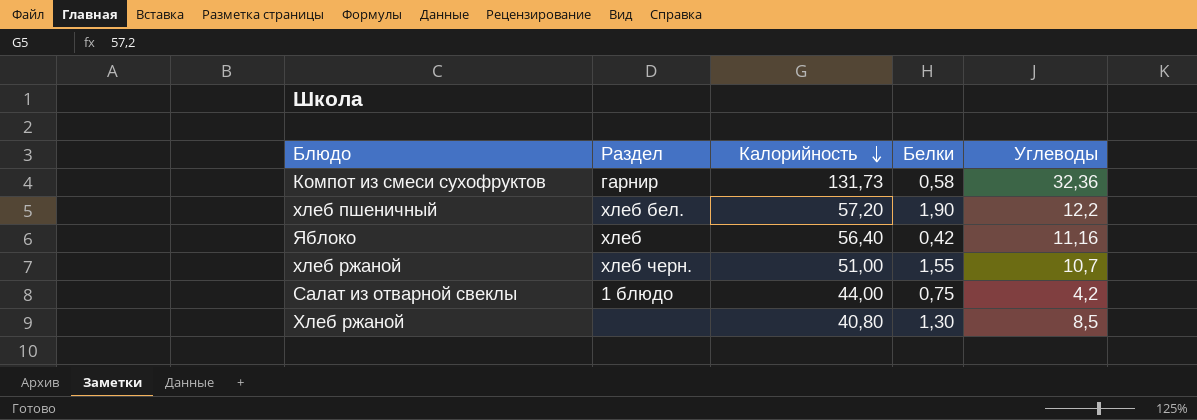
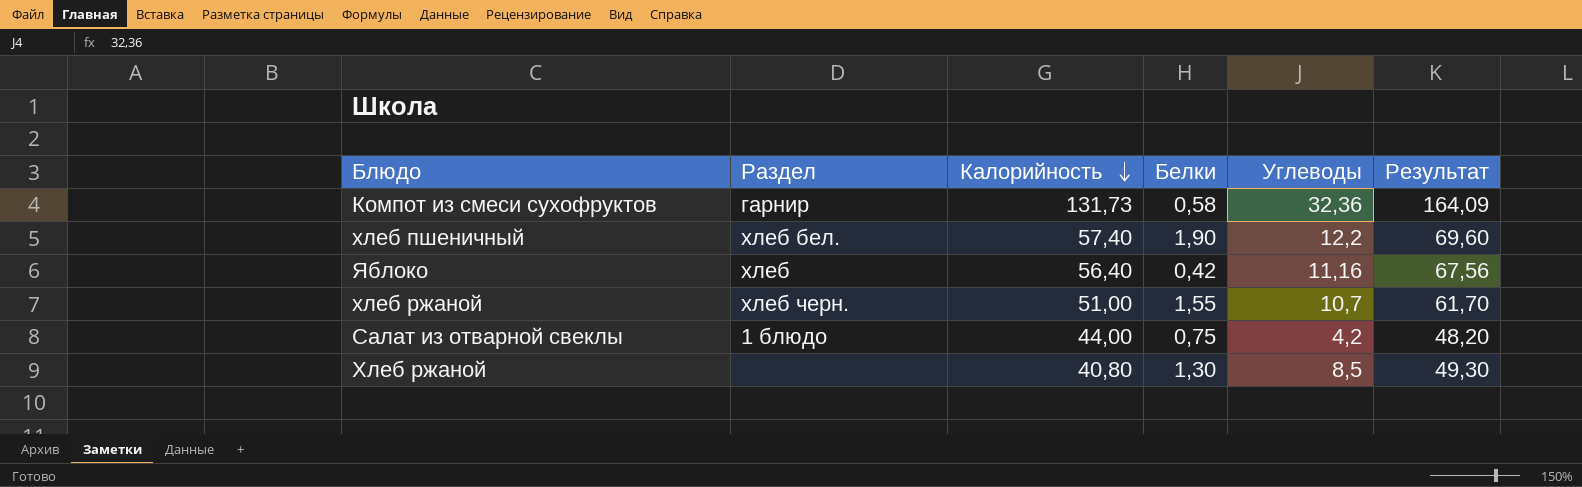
column Результат | formula: none -> [Калорийность] + [Углеводы]
хлеб пшеничный | Калорийность: 57,20 -> 57,40

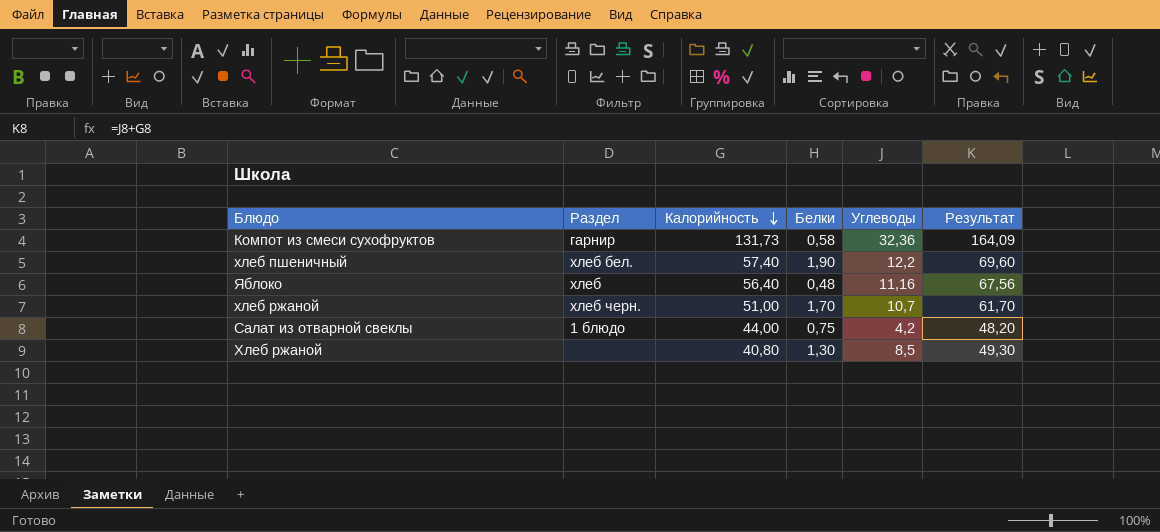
Яблоко | Белки: 0,42 -> 0,48
хлеб ржаной | Белки: 1,55 -> 1,70

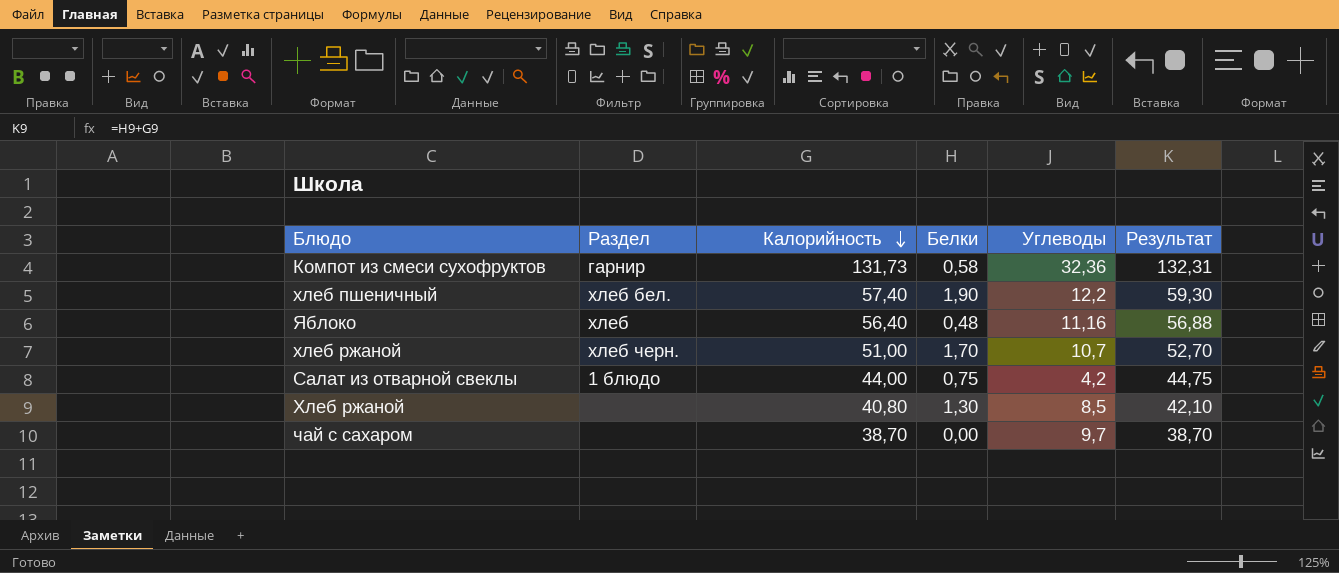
column Результат | formula: [Калорийность] + [Углеводы] -> [Калорийность] + [Белки]
row чай с сахаром: none -> none | 38,70 | 0,00 | 9,7 | 38,70

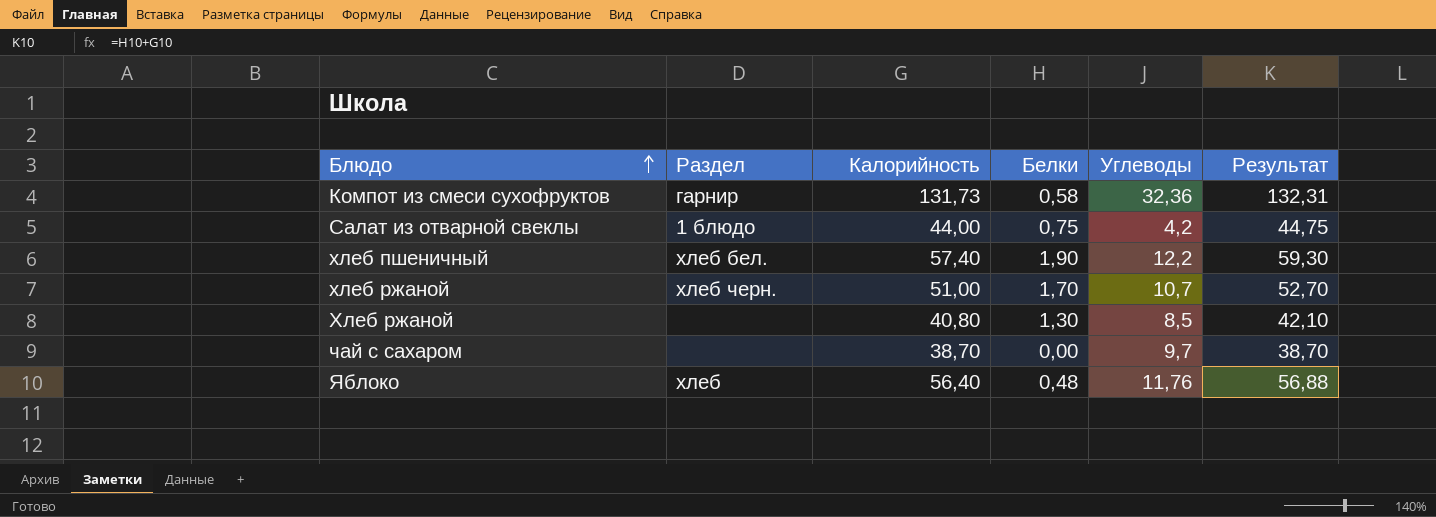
row order: Калорийность descending -> Блюдо ascending
Яблоко | Углеводы: 11,16 -> 11,76

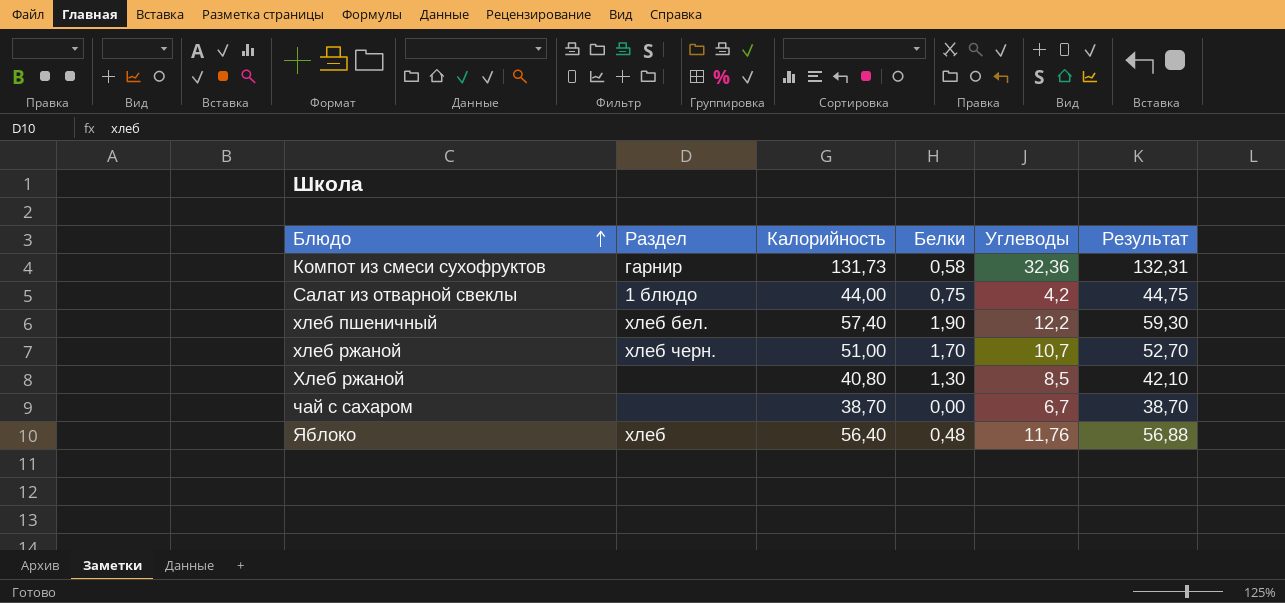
чай с сахаром | Углеводы: 9,7 -> 6,7

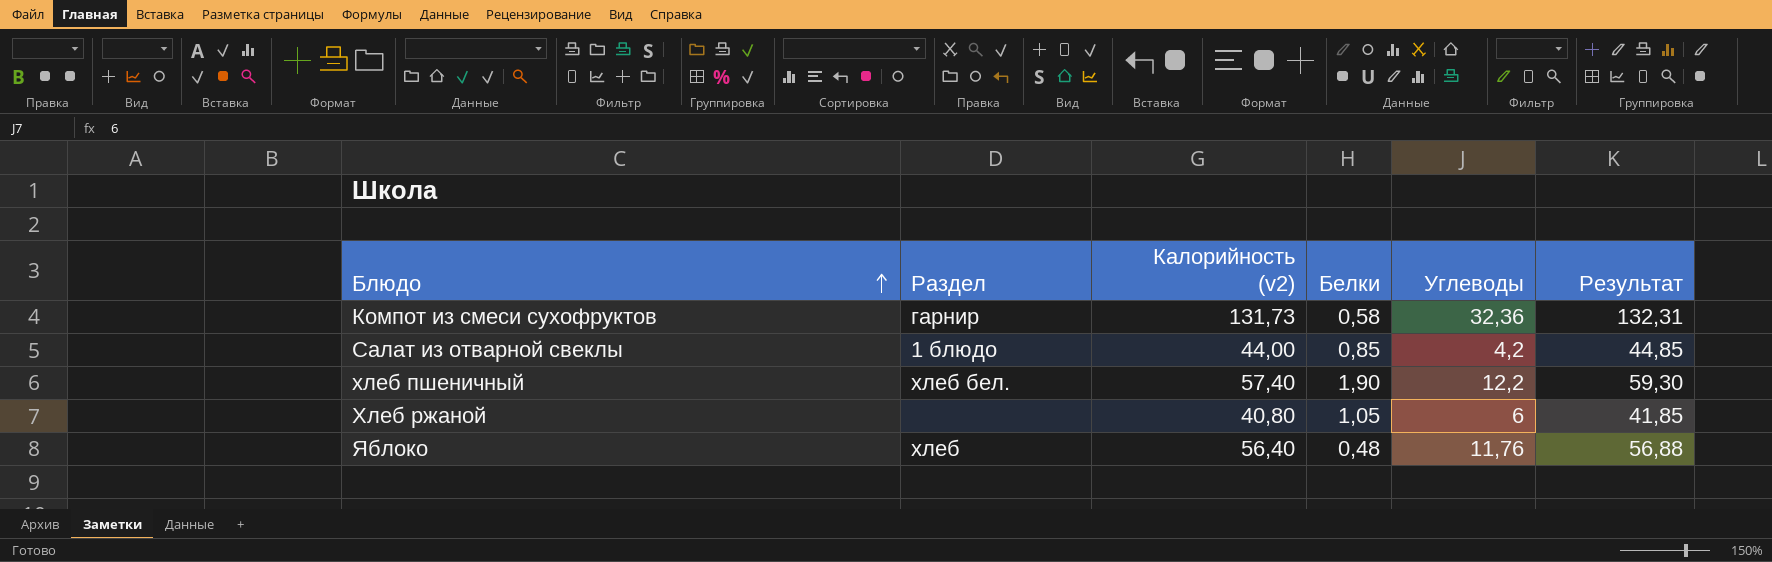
column name: Калорийность -> Калорийность (v2)
row хлеб ржаной: хлеб черн. | 51,00 | 1,70 | 10,7 | 52,70 -> none
row чай с сахаром: none | 38,70 | 0,00 | 6,7 | 38,70 -> none
Салат из отварной свеклы | Белки: 0,75 -> 0,85
Салат из отварной свеклы | Результат: 44,75 -> 44,85
Хлеб ржаной | Белки: 1,30 -> 1,05
Хлеб ржаной | Углеводы: 8,5 -> 6
Хлеб ржаной | Результат: 42,10 -> 41,85

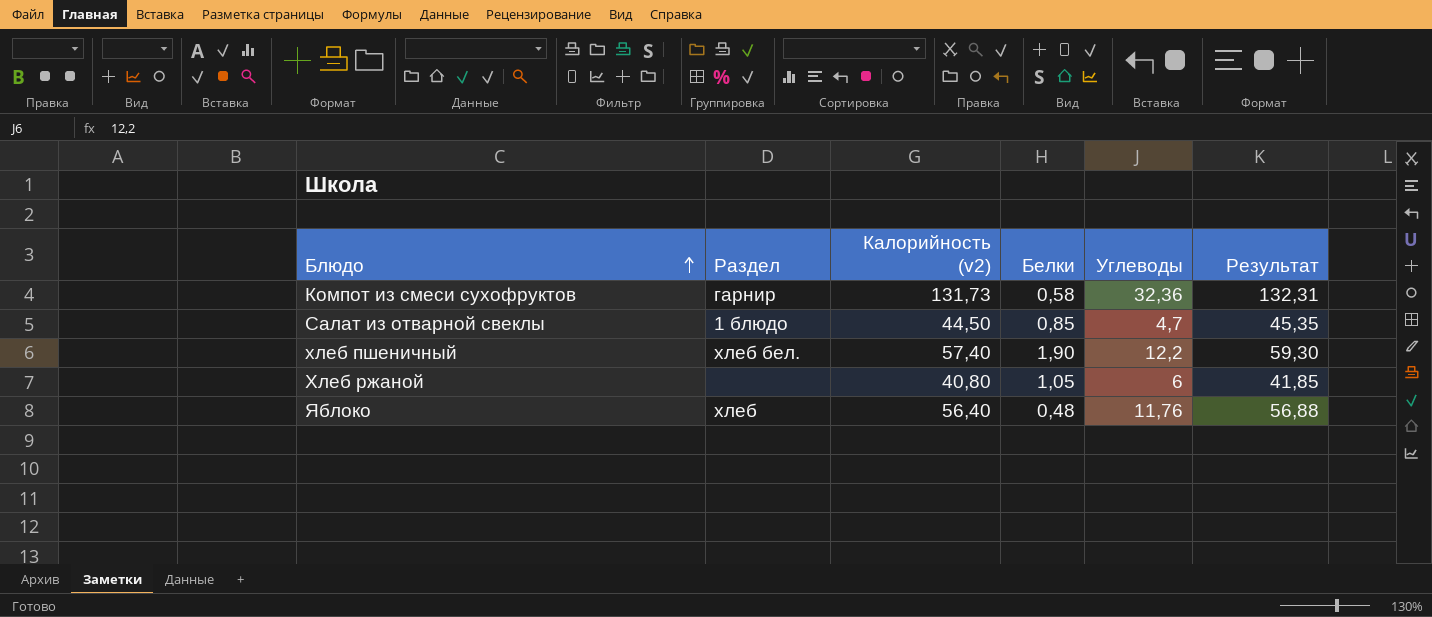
Салат из отварной свеклы | Калорийность (v2): 44,00 -> 44,50
Салат из отварной свеклы | Углеводы: 4,2 -> 4,7
Салат из отварной свеклы | Результат: 44,85 -> 45,35

